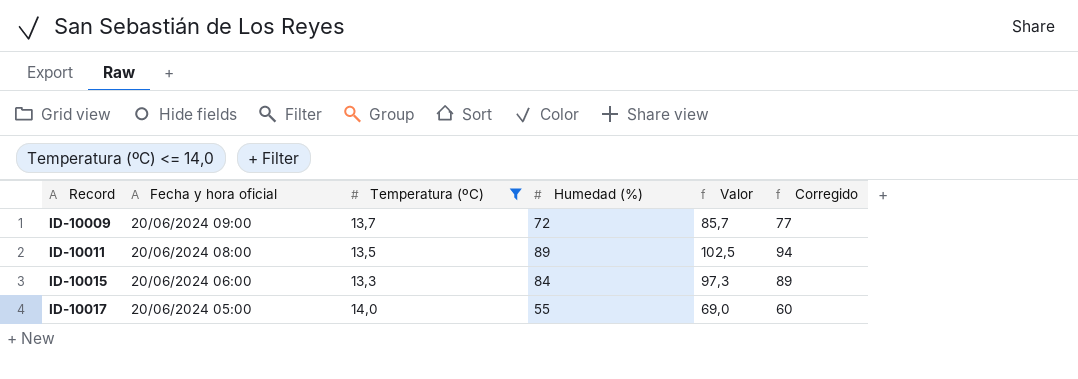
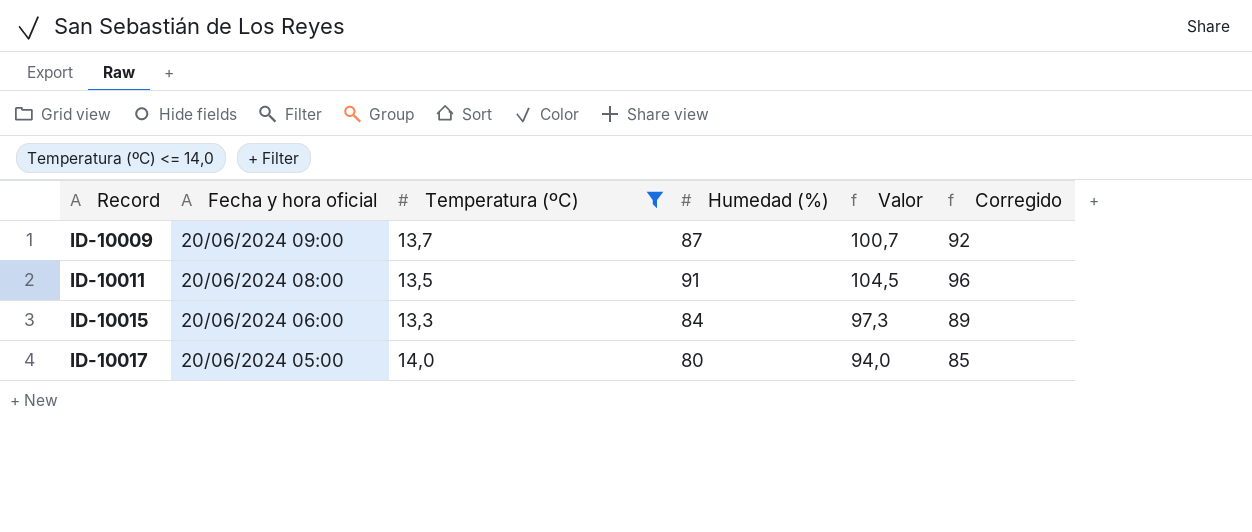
ID-10009 | Humedad (%): 72 -> 87
ID-10009 | Valor: 85,7 -> 100,7
ID-10009 | Corregido: 77 -> 92
ID-10011 | Humedad (%): 89 -> 91
ID-10011 | Valor: 102,5 -> 104,5
ID-10011 | Corregido: 94 -> 96
ID-10017 | Humedad (%): 55 -> 80
ID-10017 | Valor: 69,0 -> 94,0
ID-10017 | Corregido: 60 -> 85

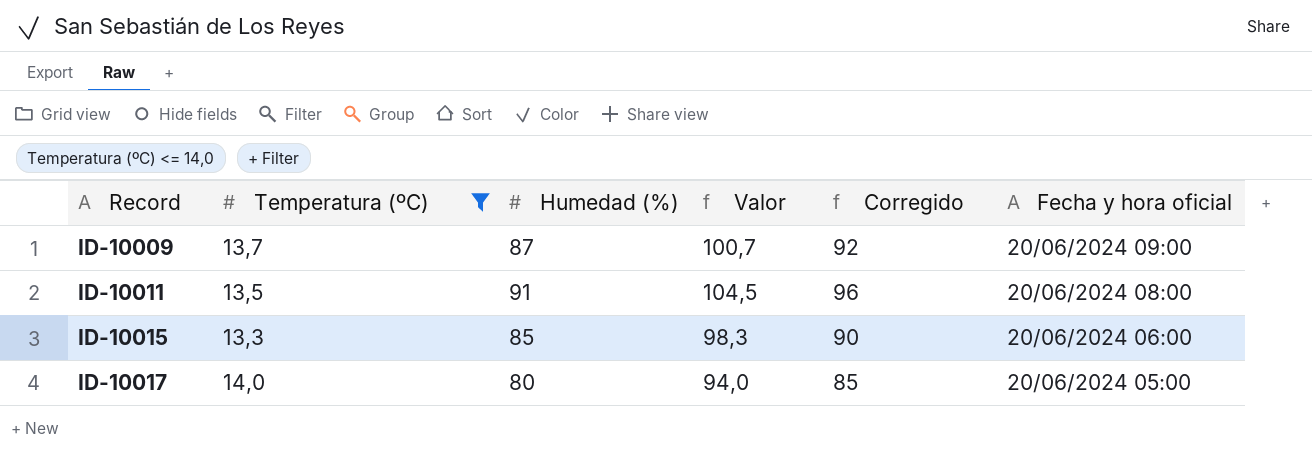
column Fecha y hora oficial | position: 2 -> 6
ID-10015 | Humedad (%): 84 -> 85
ID-10015 | Valor: 97,3 -> 98,3
ID-10015 | Corregido: 89 -> 90

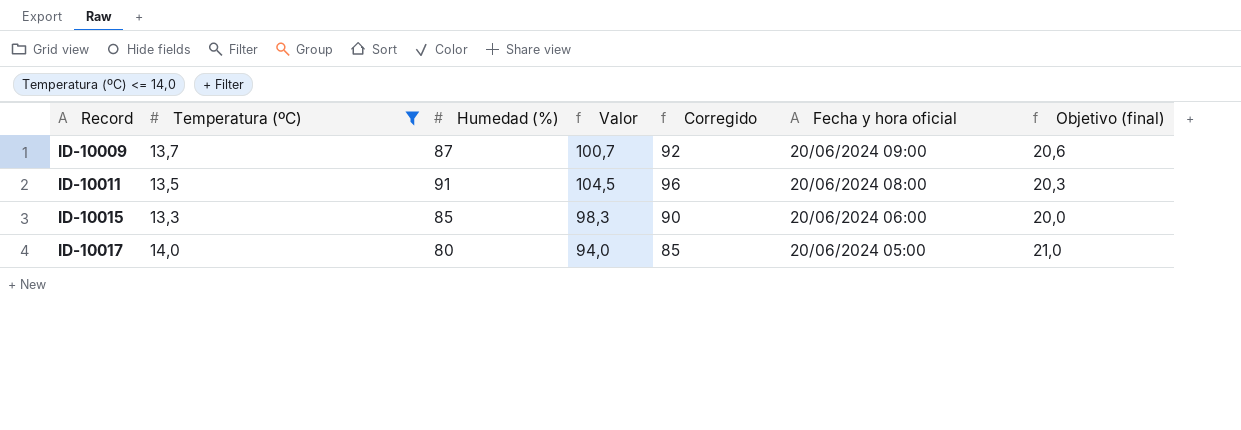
column Objetivo (final) | formula: none -> [Temperatura (ºC)] * 1,5

